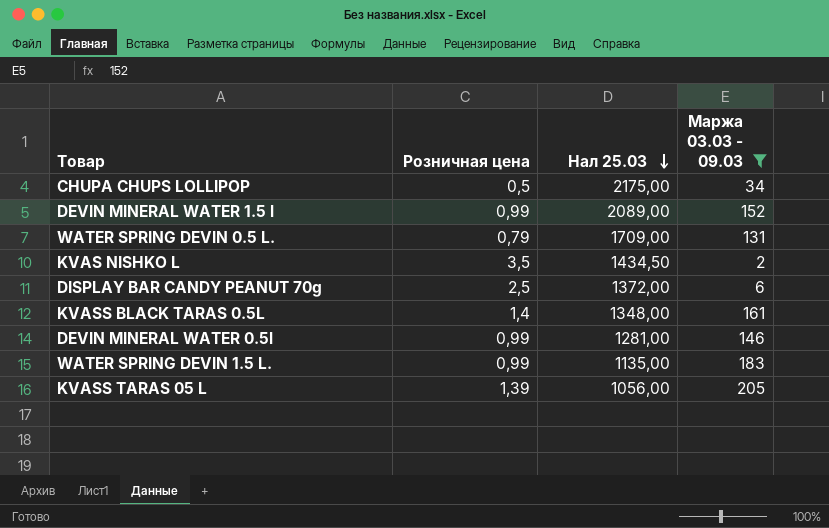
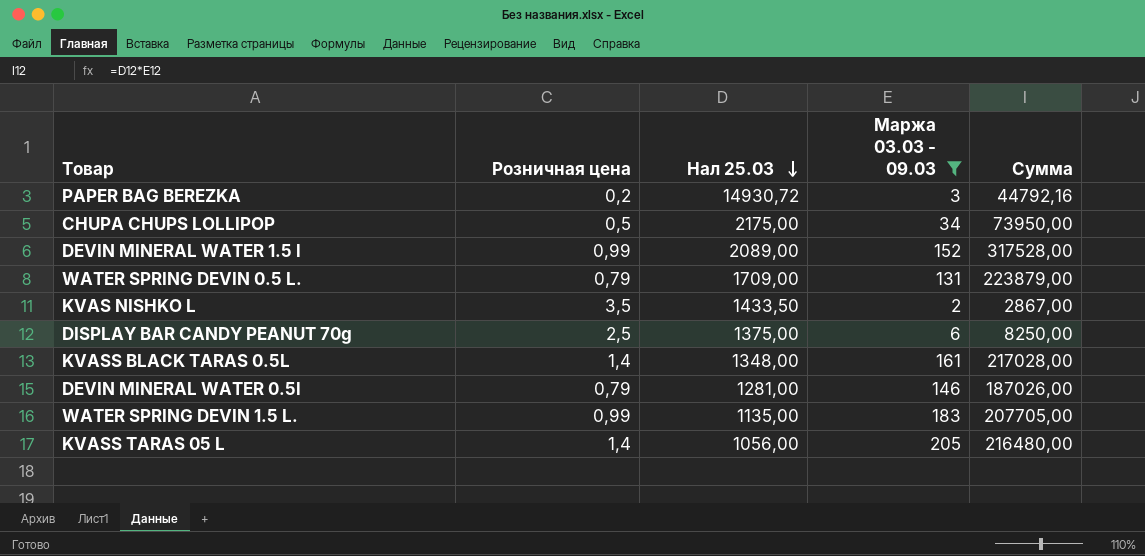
column Сумма | formula: none -> [Нал 25.03] * [Маржа 03.03 - 09.03]
row PAPER BAG BEREZKA: none -> 0,2 | 14930,72 | 3 | 44792,16
KVAS NISHKO L | Нал 25.03: 1434,50 -> 1433,50
DISPLAY BAR CANDY PEANUT 70g | Нал 25.03: 1372,00 -> 1375,00
DEVIN MINERAL WATER 0.5l | Розничная цена: 0,99 -> 0,79
KVASS TARAS 05 L | Розничная цена: 1,39 -> 1,4

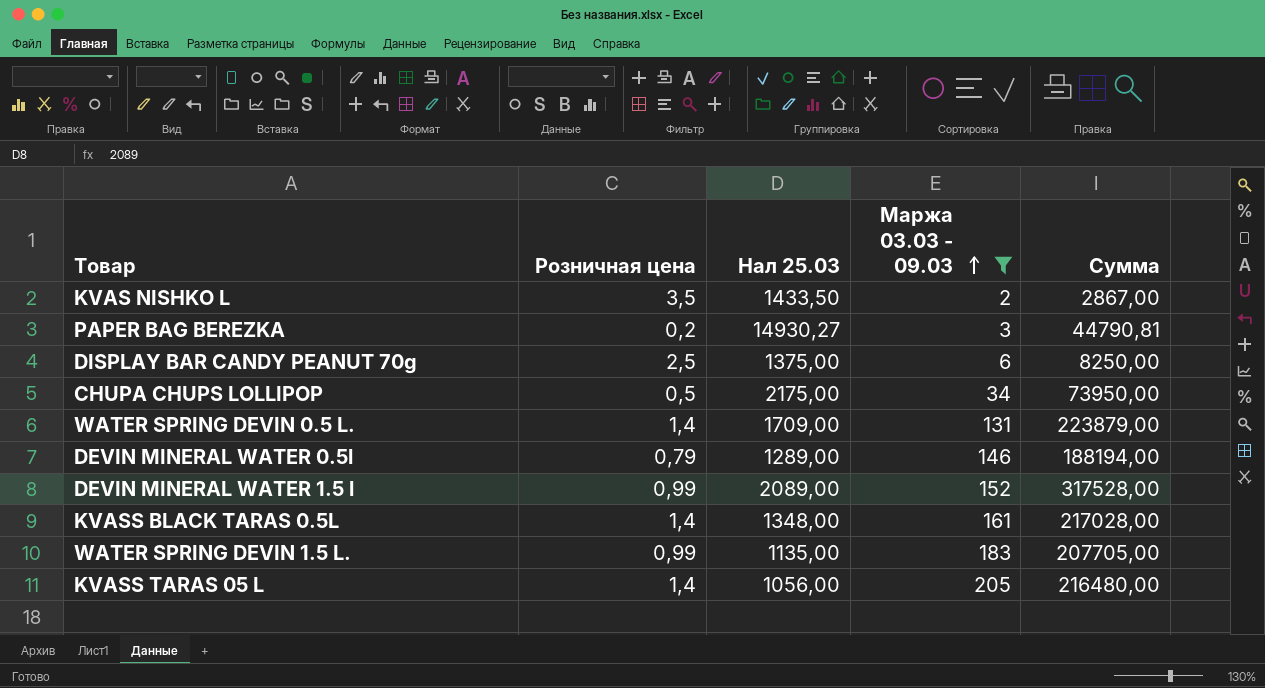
row order: Нал 25.03 descending -> Маржа 03.03 - 09.03 ascending
PAPER BAG BEREZKA | Нал 25.03: 14930,72 -> 14930,27
PAPER BAG BEREZKA | Сумма: 44792,16 -> 44790,81
WATER SPRING DEVIN 0.5 L. | Розничная цена: 0,79 -> 1,4
DEVIN MINERAL WATER 0.5l | Нал 25.03: 1281,00 -> 1289,00
DEVIN MINERAL WATER 0.5l | Сумма: 187026,00 -> 188194,00

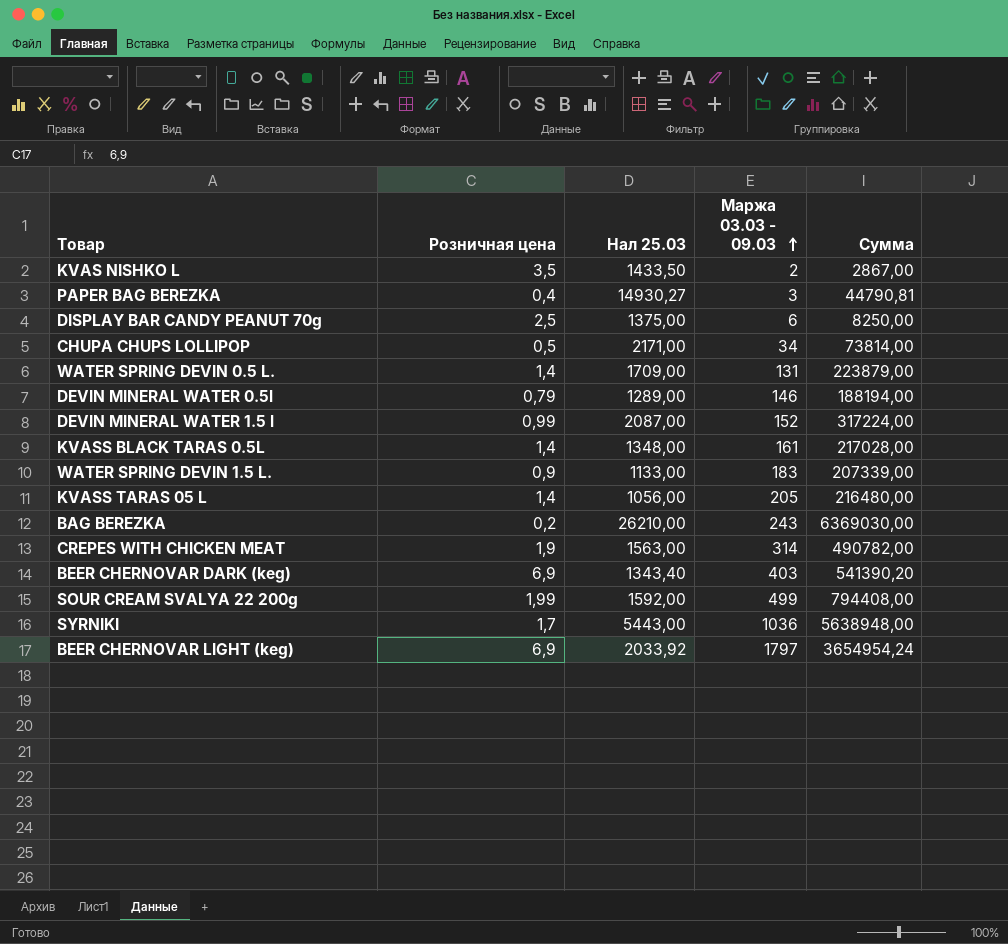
filter: Маржа 03.03 - 09.03 <= 205 -> none
PAPER BAG BEREZKA | Розничная цена: 0,2 -> 0,4
CHUPA CHUPS LOLLIPOP | Нал 25.03: 2175,00 -> 2171,00
CHUPA CHUPS LOLLIPOP | Сумма: 73950,00 -> 73814,00
DEVIN MINERAL WATER 1.5 l | Нал 25.03: 2089,00 -> 2087,00
DEVIN MINERAL WATER 1.5 l | Сумма: 317528,00 -> 317224,00
WATER SPRING DEVIN 1.5 L. | Розничная цена: 0,99 -> 0,9
WATER SPRING DEVIN 1.5 L. | Нал 25.03: 1135,00 -> 1133,00
WATER SPRING DEVIN 1.5 L. | Сумма: 207705,00 -> 207339,00

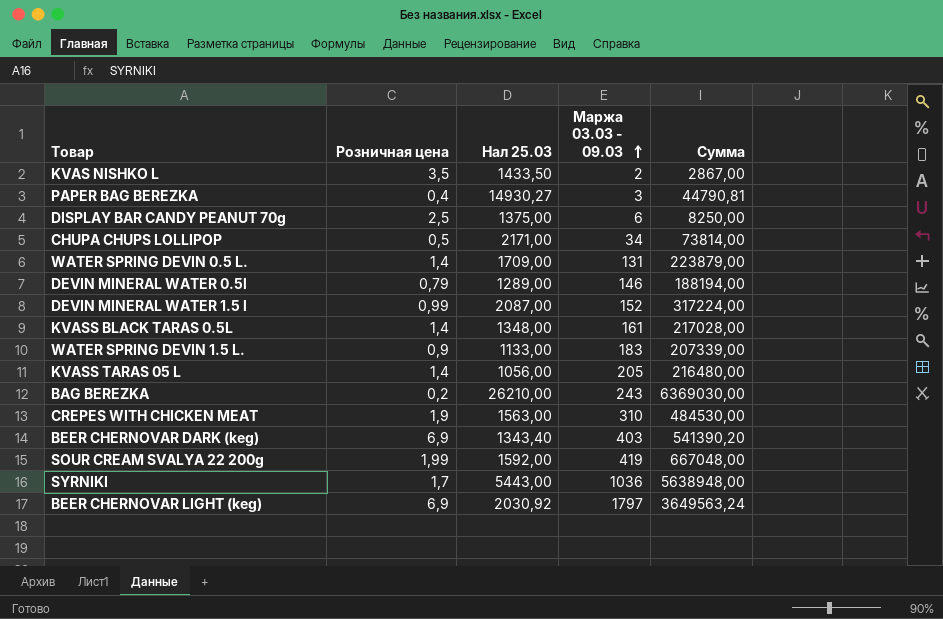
CREPES WITH CHICKEN MEAT | Маржа 03.03 - 09.03: 314 -> 310
CREPES WITH CHICKEN MEAT | Сумма: 490782,00 -> 484530,00
SOUR CREAM SVALYA 22 200g | Маржа 03.03 - 09.03: 499 -> 419
SOUR CREAM SVALYA 22 200g | Сумма: 794408,00 -> 667048,00
BEER CHERNOVAR LIGHT (keg) | Нал 25.03: 2033,92 -> 2030,92
BEER CHERNOVAR LIGHT (keg) | Сумма: 3654954,24 -> 3649563,24

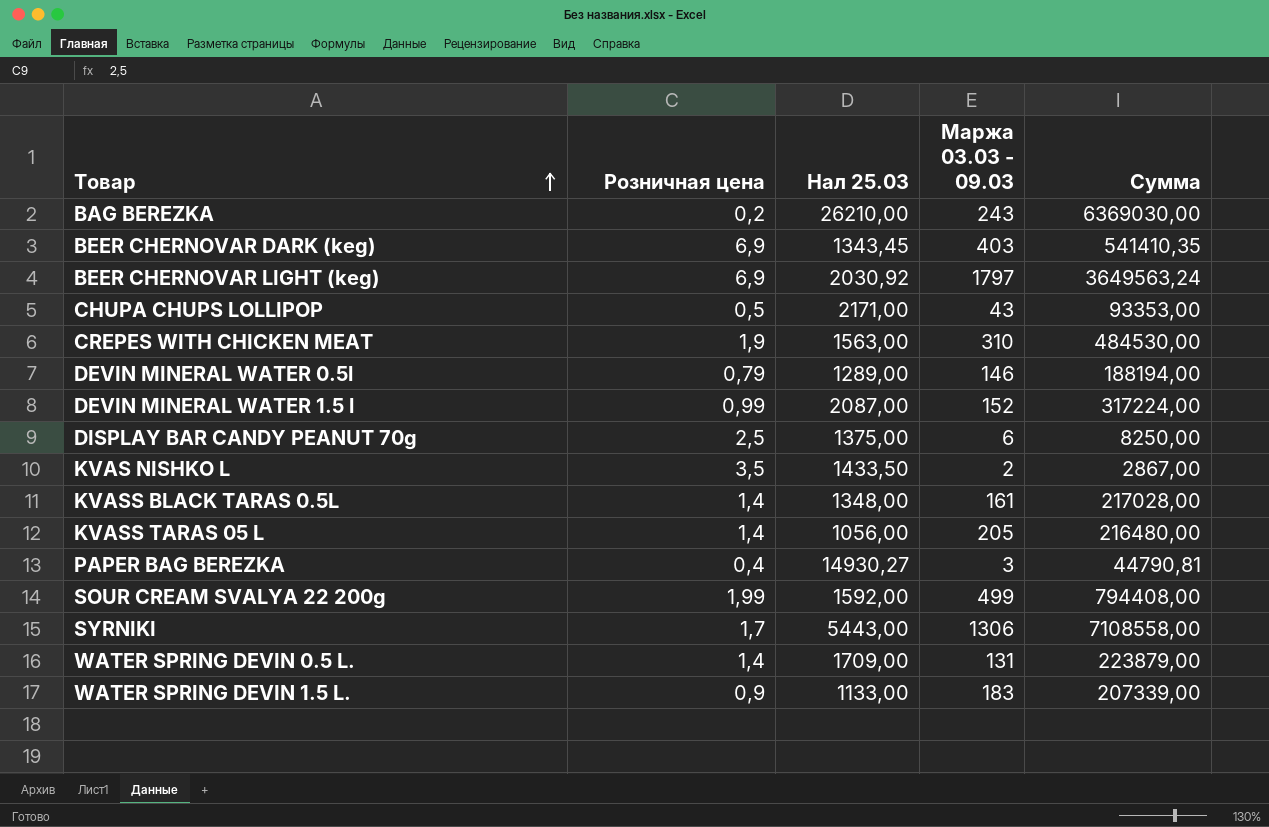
row order: Маржа 03.03 - 09.03 ascending -> Товар ascending
BEER CHERNOVAR DARK (keg) | Нал 25.03: 1343,40 -> 1343,45
BEER CHERNOVAR DARK (keg) | Сумма: 541390,20 -> 541410,35
CHUPA CHUPS LOLLIPOP | Маржа 03.03 - 09.03: 34 -> 43
CHUPA CHUPS LOLLIPOP | Сумма: 73814,00 -> 93353,00
SOUR CREAM SVALYA 22 200g | Маржа 03.03 - 09.03: 419 -> 499
SOUR CREAM SVALYA 22 200g | Сумма: 667048,00 -> 794408,00
SYRNIKI | Маржа 03.03 - 09.03: 1036 -> 1306
SYRNIKI | Сумма: 5638948,00 -> 7108558,00

